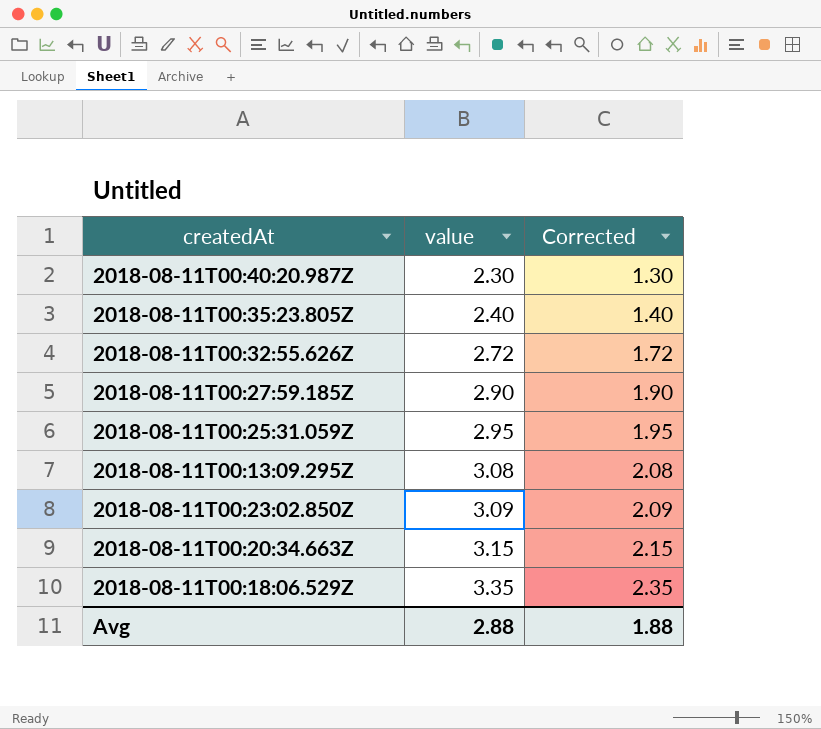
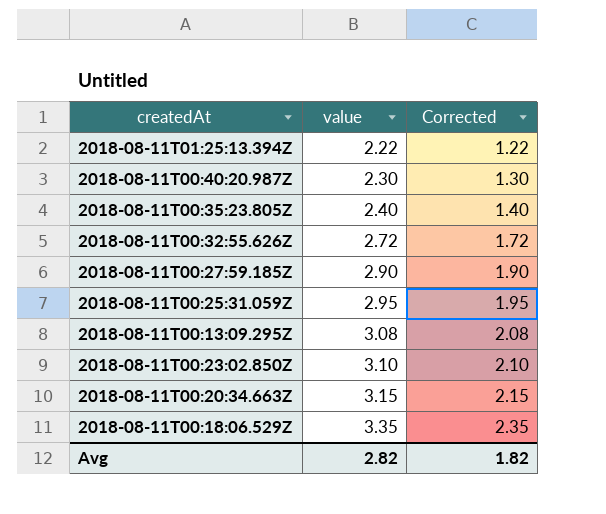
row 2018-08-11T01:25:13.394Z: none -> 2.22 | 1.22
2018-08-11T00:23:02.850Z | value: 3.09 -> 3.10
2018-08-11T00:23:02.850Z | Corrected: 2.09 -> 2.10
Avg | value: 2.88 -> 2.82
Avg | Corrected: 1.88 -> 1.82

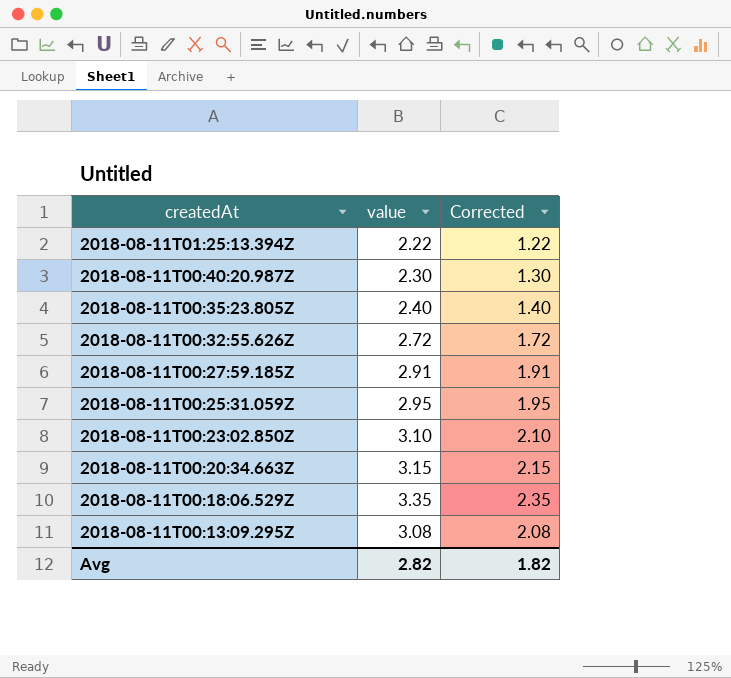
row order: value ascending -> createdAt descending
2018-08-11T00:27:59.185Z | value: 2.90 -> 2.91
2018-08-11T00:27:59.185Z | Corrected: 1.90 -> 1.91

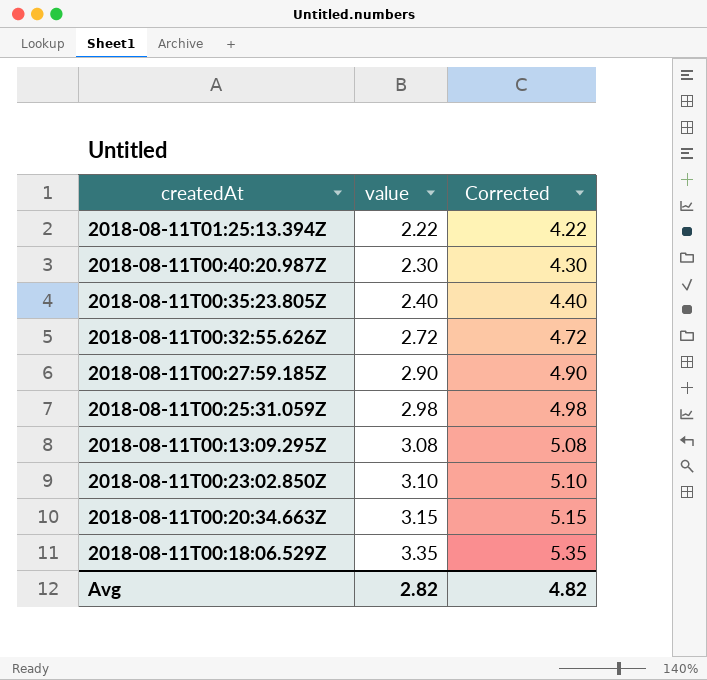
row order: createdAt descending -> value ascending
column Corrected | formula: [value] - 1 -> [value] + 2
2018-08-11T00:27:59.185Z | value: 2.91 -> 2.90
2018-08-11T00:25:31.059Z | value: 2.95 -> 2.98
Avg | Corrected: 1.82 -> 4.82

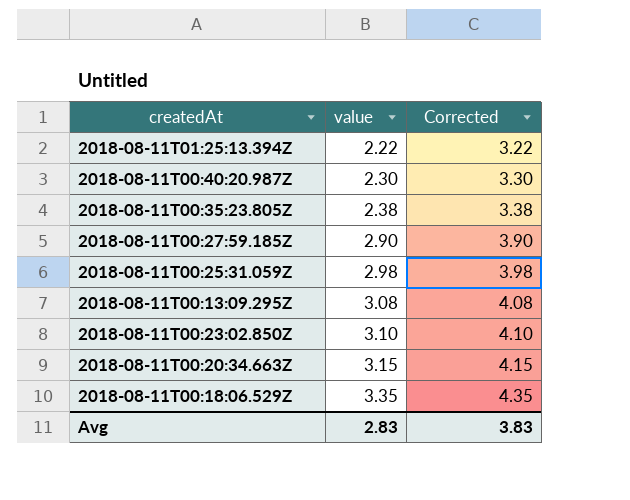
column Corrected | formula: [value] + 2 -> [value] + 1
row 2018-08-11T00:32:55.626Z: 2.72 | 4.72 -> none
2018-08-11T00:35:23.805Z | value: 2.40 -> 2.38
Avg | value: 2.82 -> 2.83
Avg | Corrected: 4.82 -> 3.83

